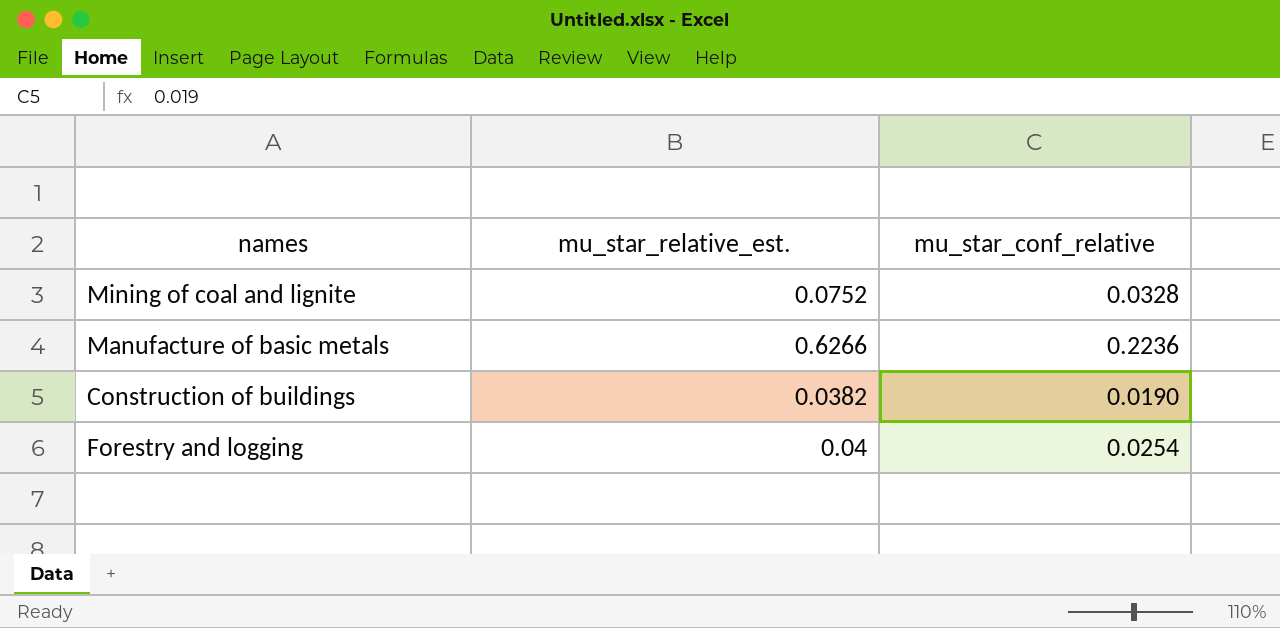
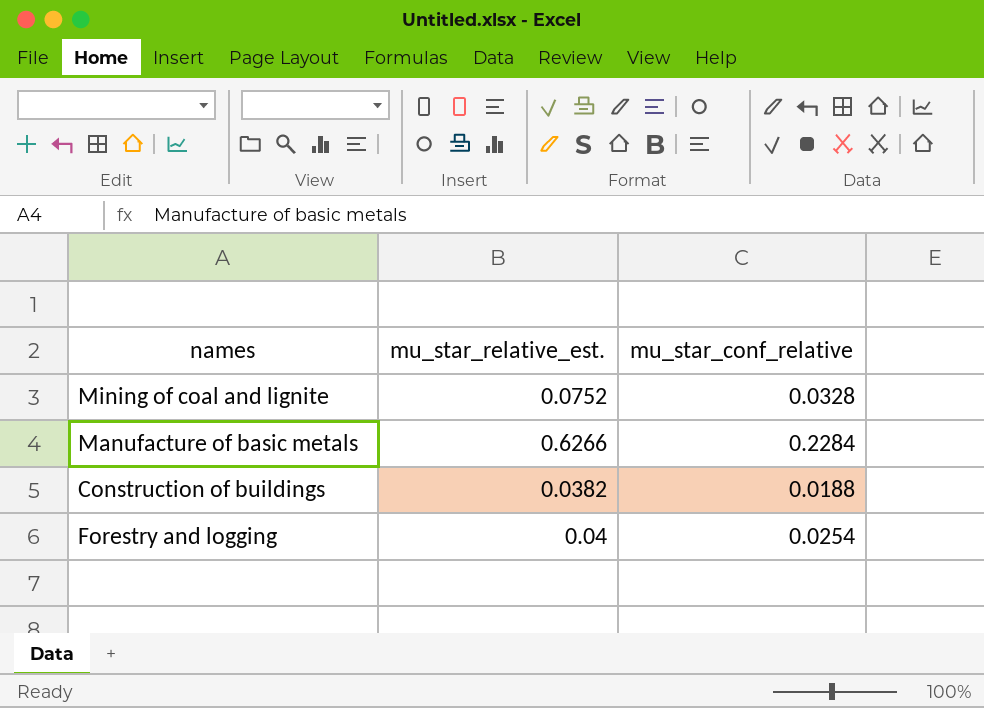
Manufacture of basic metals | mu_star_conf_relative: 0.2236 -> 0.2284
Construction of buildings | mu_star_conf_relative: 0.0190 -> 0.0188

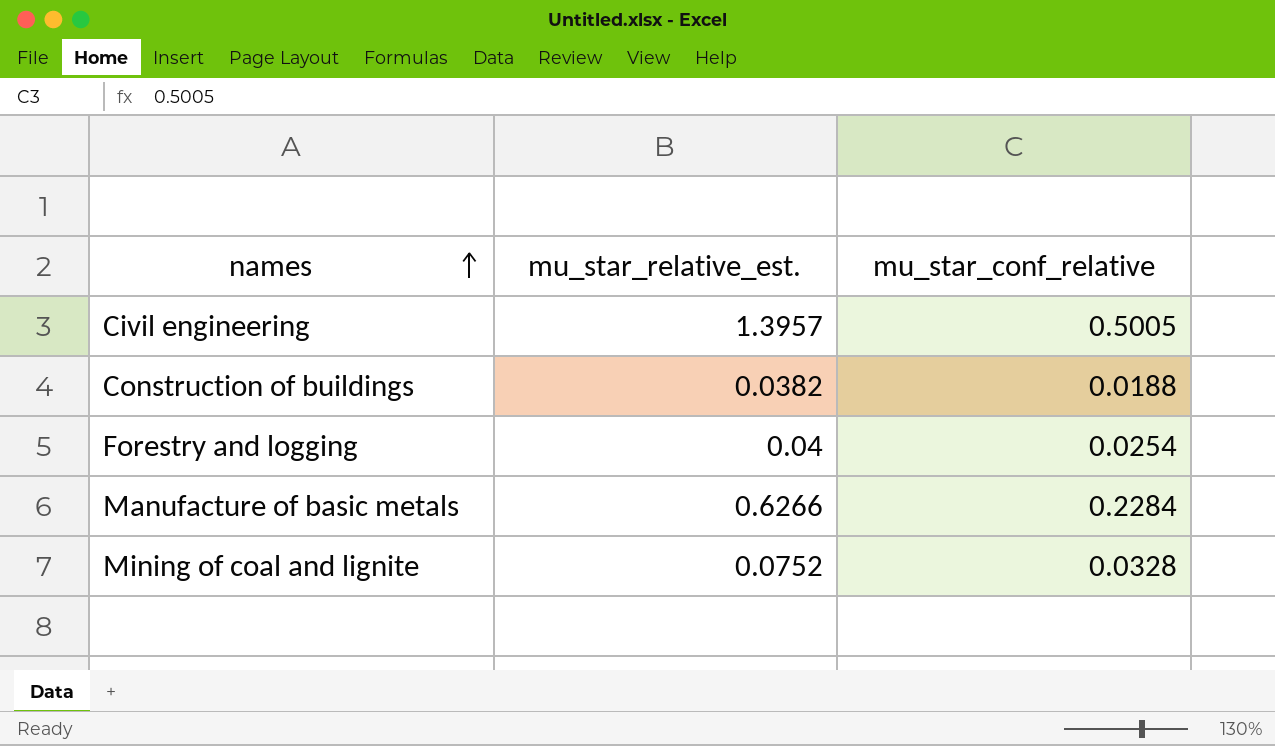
row order: none -> names ascending
row Civil engineering: none -> 1.3957 | 0.5005

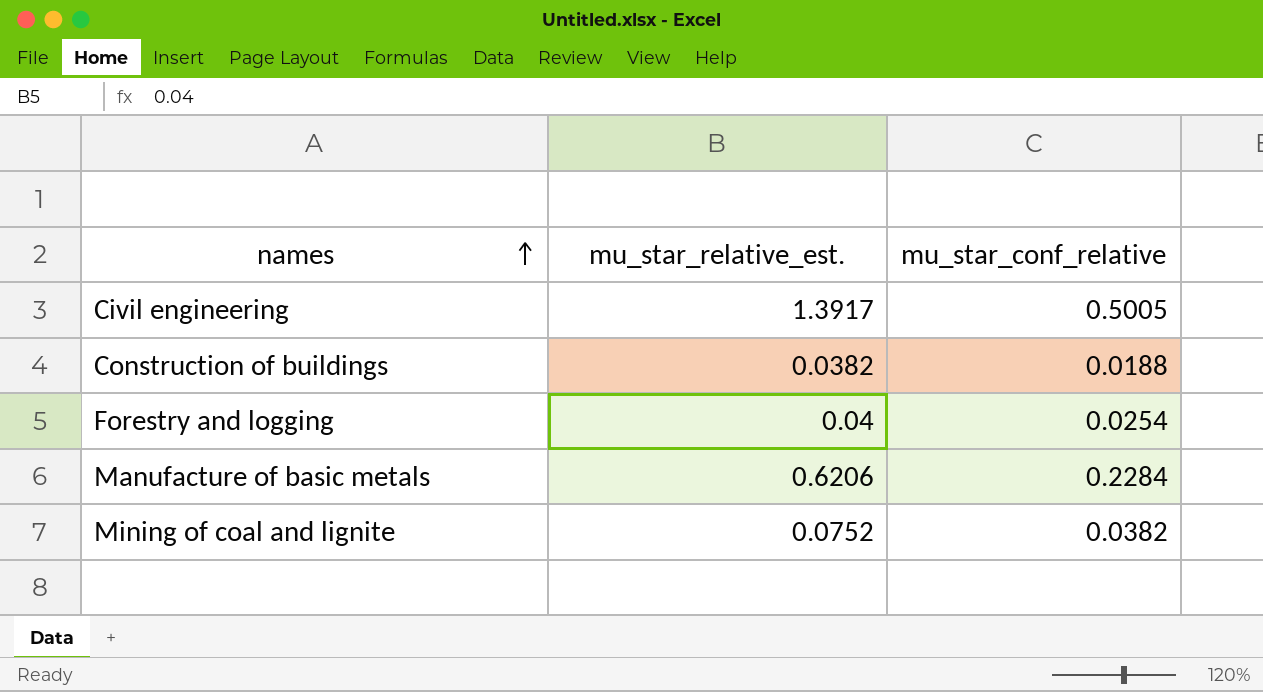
Civil engineering | mu_star_relative_est.: 1.3957 -> 1.3917
Manufacture of basic metals | mu_star_relative_est.: 0.6266 -> 0.6206
Mining of coal and lignite | mu_star_conf_relative: 0.0328 -> 0.0382

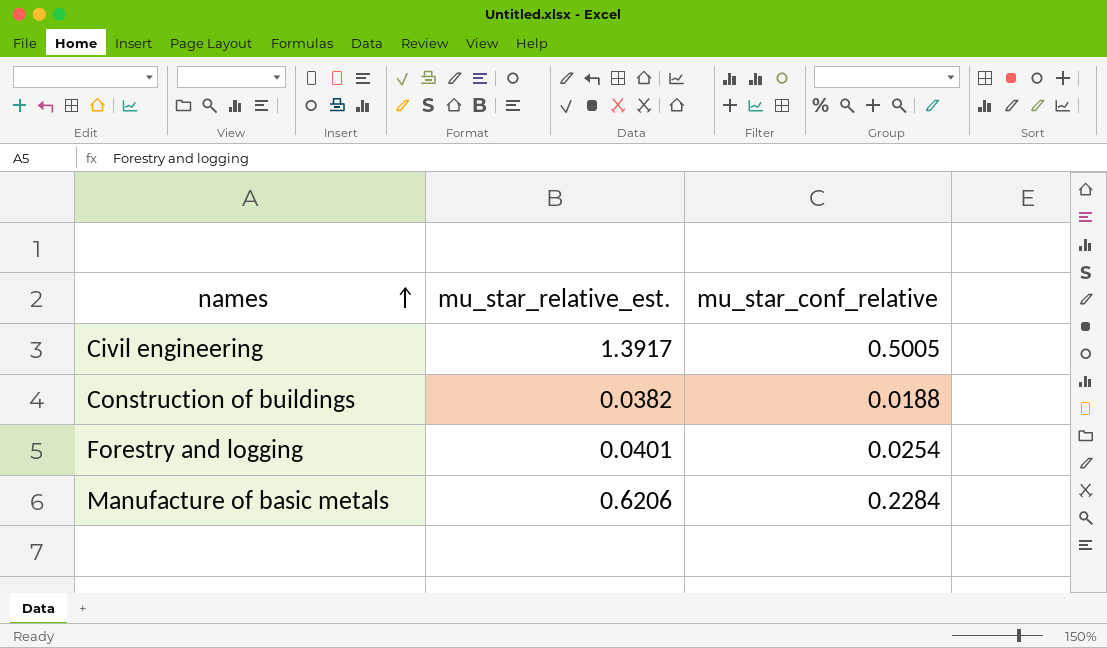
row Mining of coal and lignite: 0.0752 | 0.0382 -> none
Forestry and logging | mu_star_relative_est.: 0.04 -> 0.0401

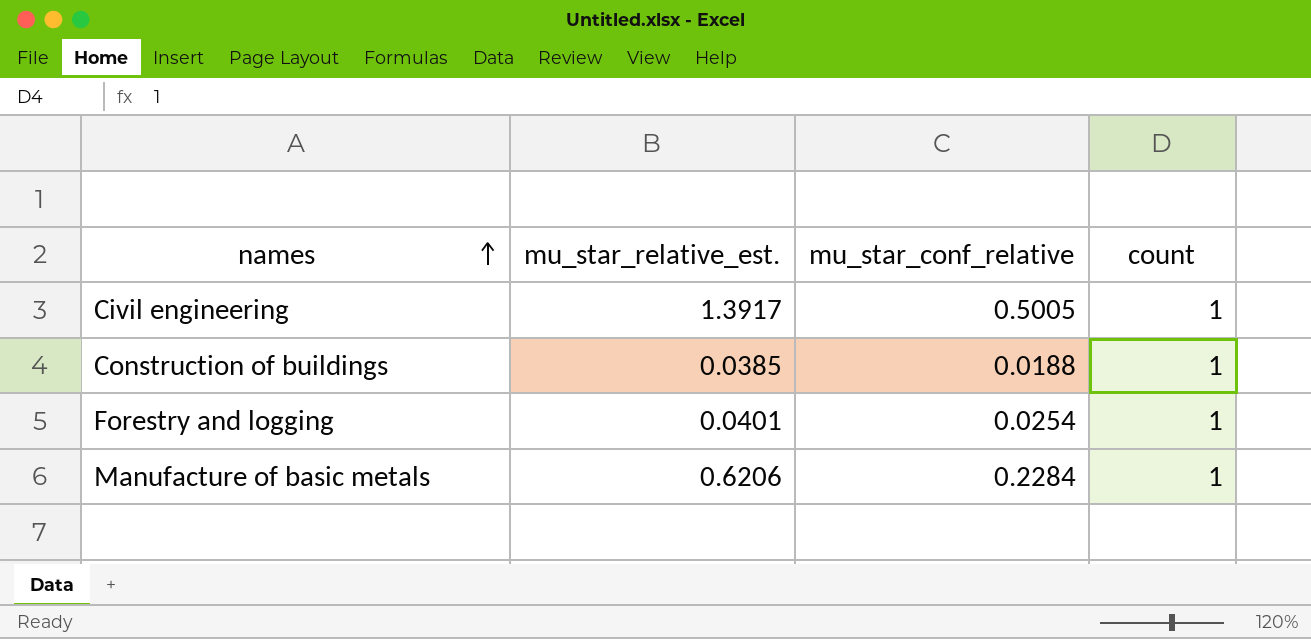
column count | position: none -> 4
Construction of buildings | mu_star_relative_est.: 0.0382 -> 0.0385

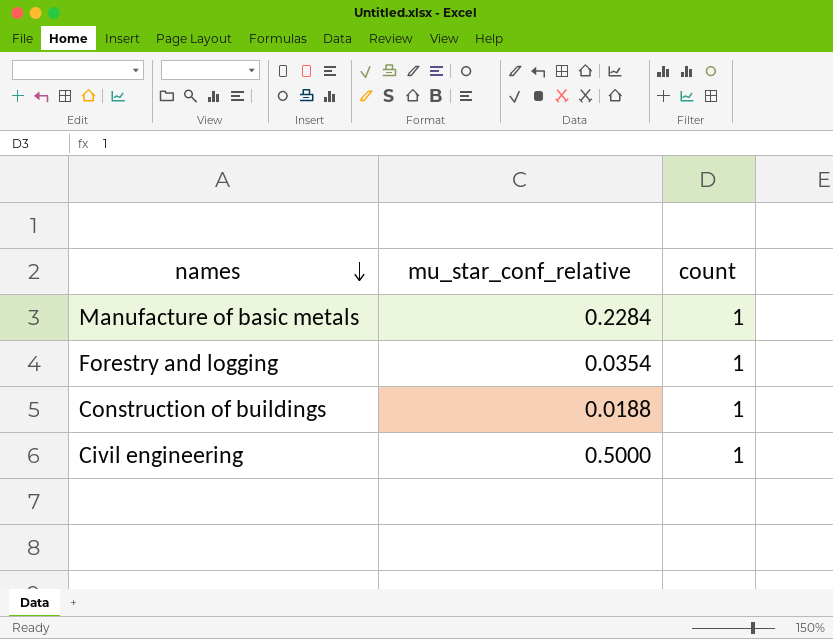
row order: names ascending -> names descending
column mu_star_relative_est. | position: 2 -> none
Forestry and logging | mu_star_conf_relative: 0.0254 -> 0.0354
Civil engineering | mu_star_conf_relative: 0.5005 -> 0.5000

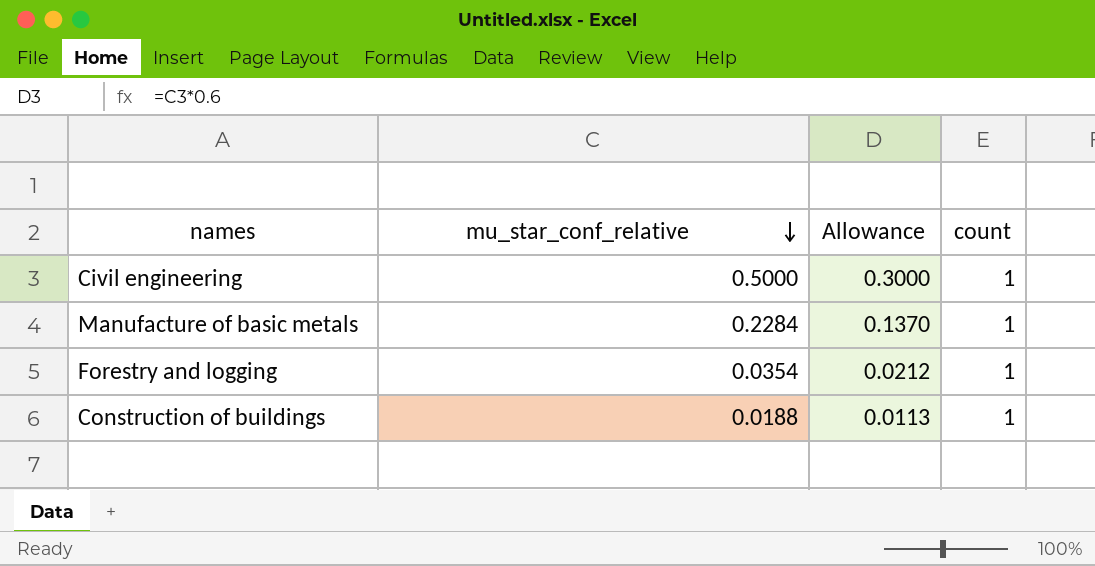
row order: names descending -> mu_star_conf_relative descending
column Allowance | formula: none -> [mu_star_conf_relative] * 0.6

